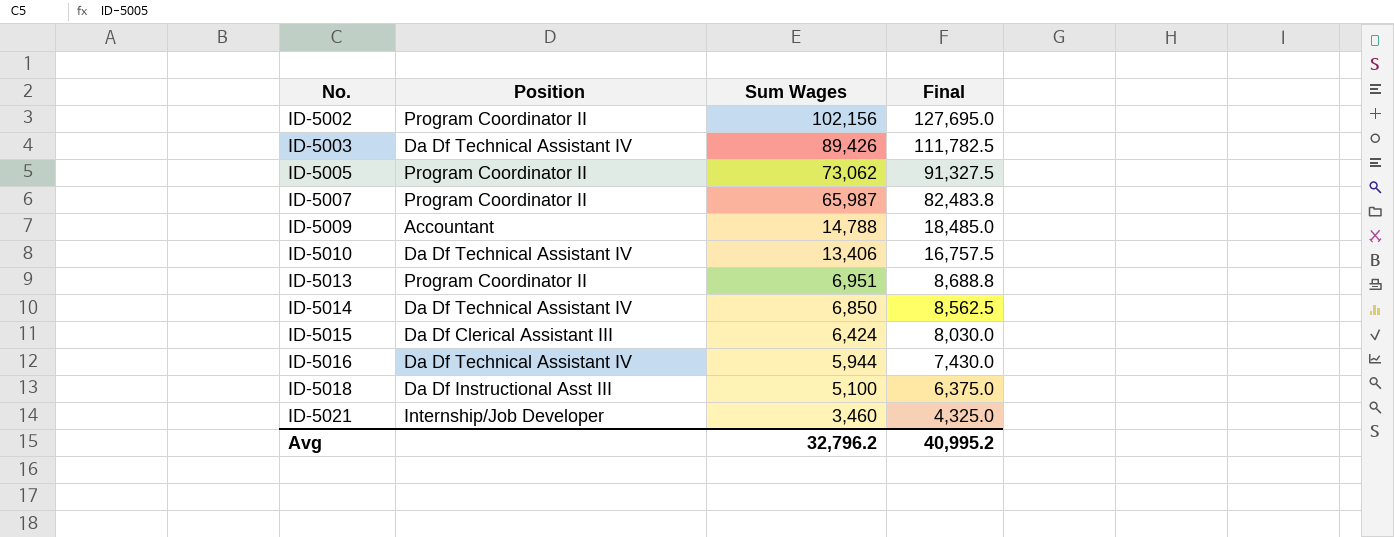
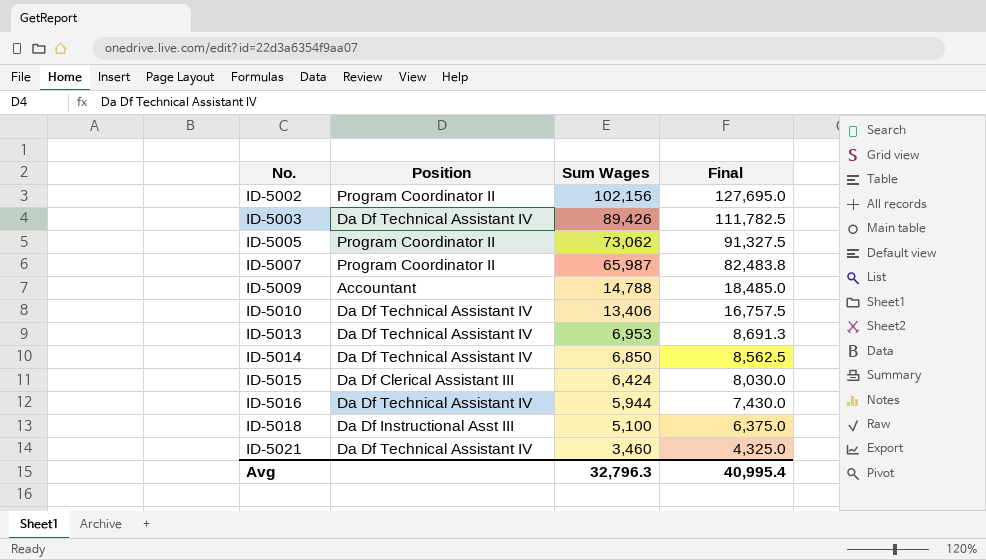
ID-5013 | Position: Program Coordinator II -> Da Df Technical Assistant IV
ID-5013 | Sum Wages: 6,951 -> 6,953
ID-5013 | Final: 8,688.8 -> 8,691.3
ID-5021 | Position: Internship/Job Developer -> Da Df Technical Assistant IV
Avg | Sum Wages: 32,796.2 -> 32,796.3
Avg | Final: 40,995.2 -> 40,995.4

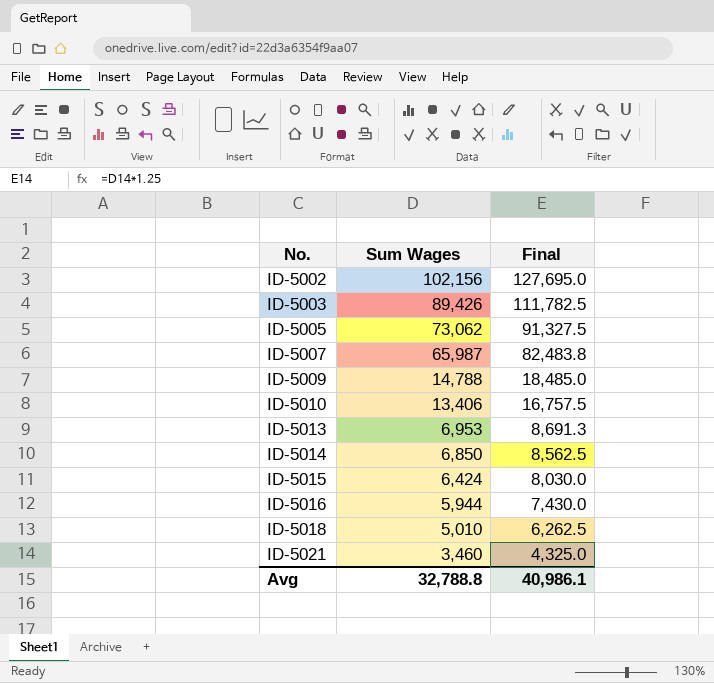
column Position | position: 2 -> none
ID-5018 | Sum Wages: 5,100 -> 5,010
ID-5018 | Final: 6,375.0 -> 6,262.5
Avg | Sum Wages: 32,796.3 -> 32,788.8
Avg | Final: 40,995.4 -> 40,986.1

